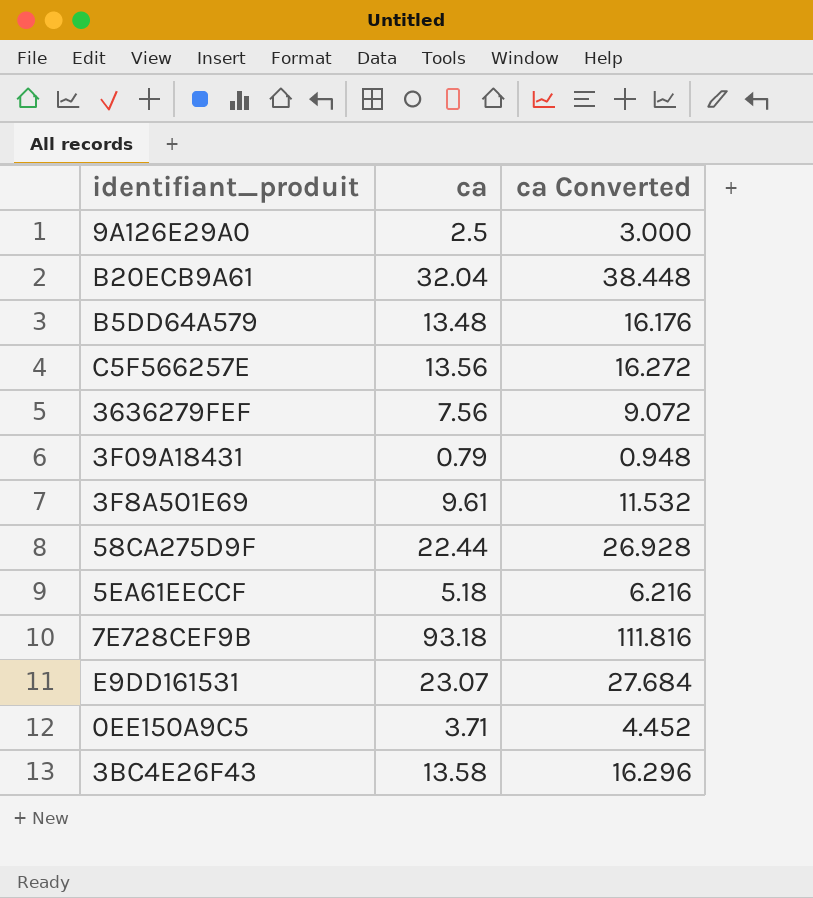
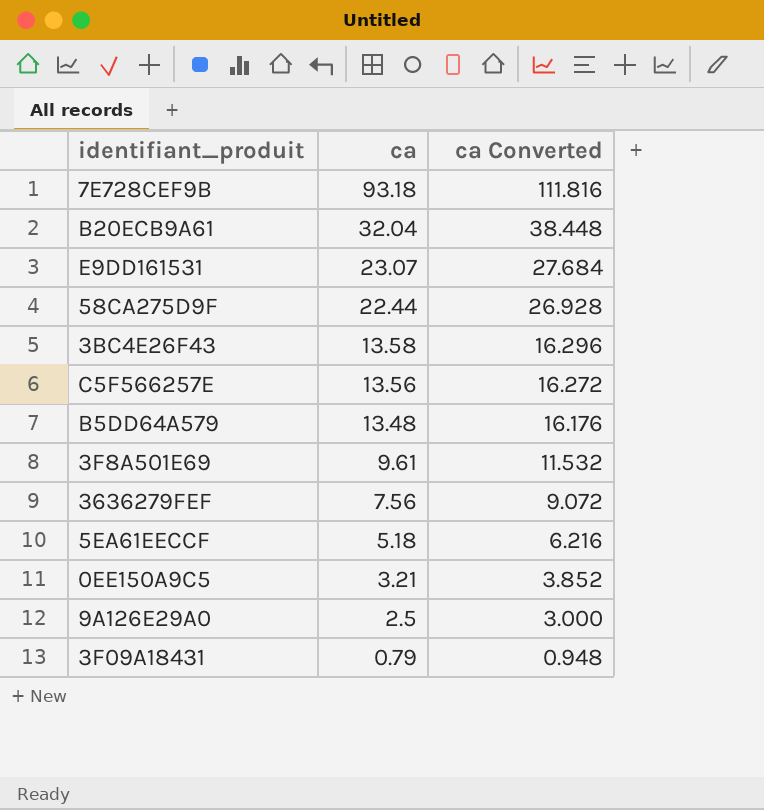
row order: none -> ca descending
0EE150A9C5 | ca: 3.71 -> 3.21
0EE150A9C5 | ca Converted: 4.452 -> 3.852

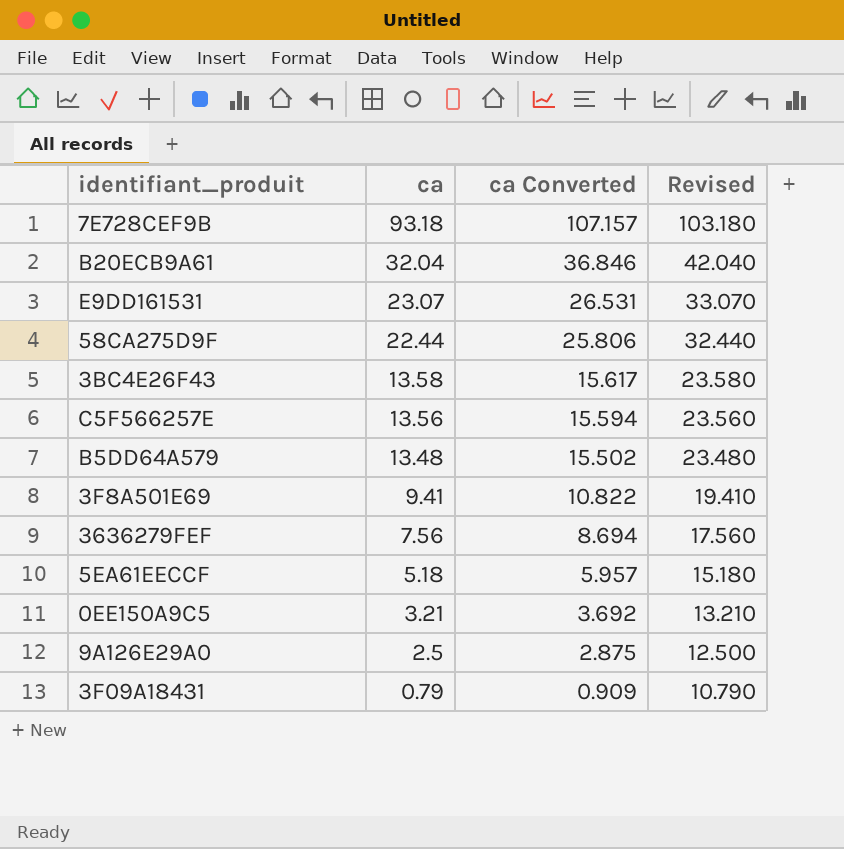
column ca Converted | formula: [ca] * 1.2 -> [ca] * 1.15
column Revised | formula: none -> [ca] + 10
3F8A501E69 | ca: 9.61 -> 9.41

